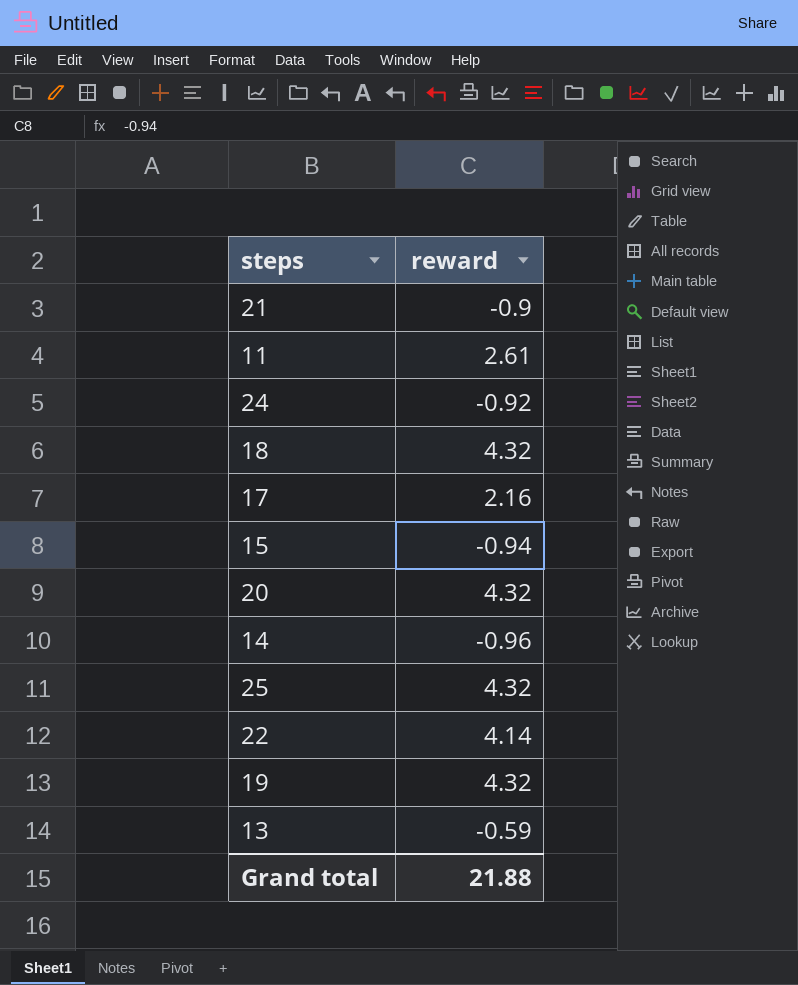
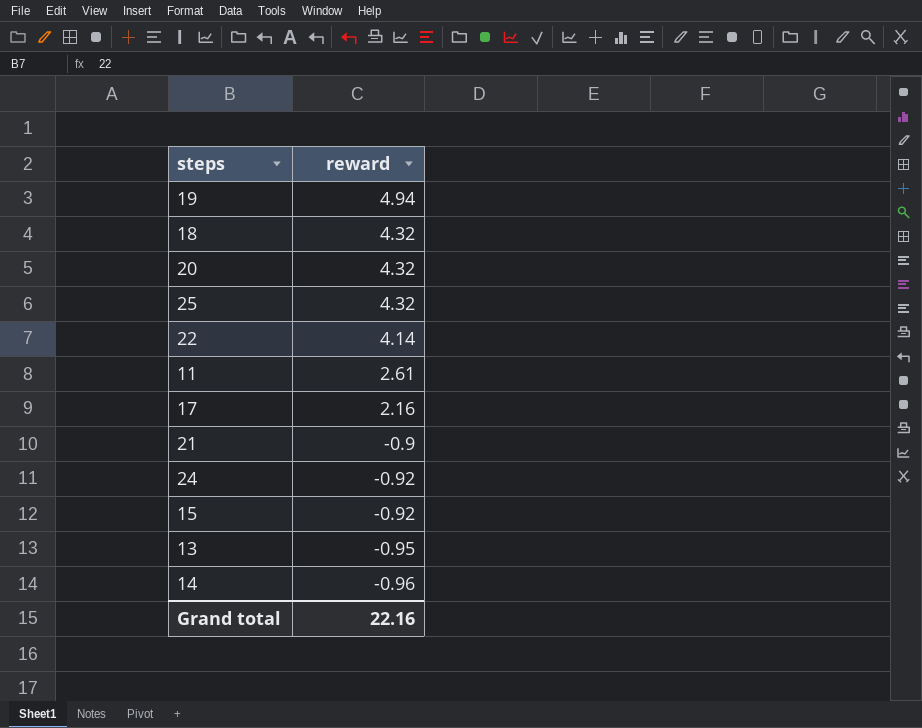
row order: none -> reward descending
19 | reward: 4.32 -> 4.94
15 | reward: -0.94 -> -0.92
13 | reward: -0.59 -> -0.95
Grand total | reward: 21.88 -> 22.16

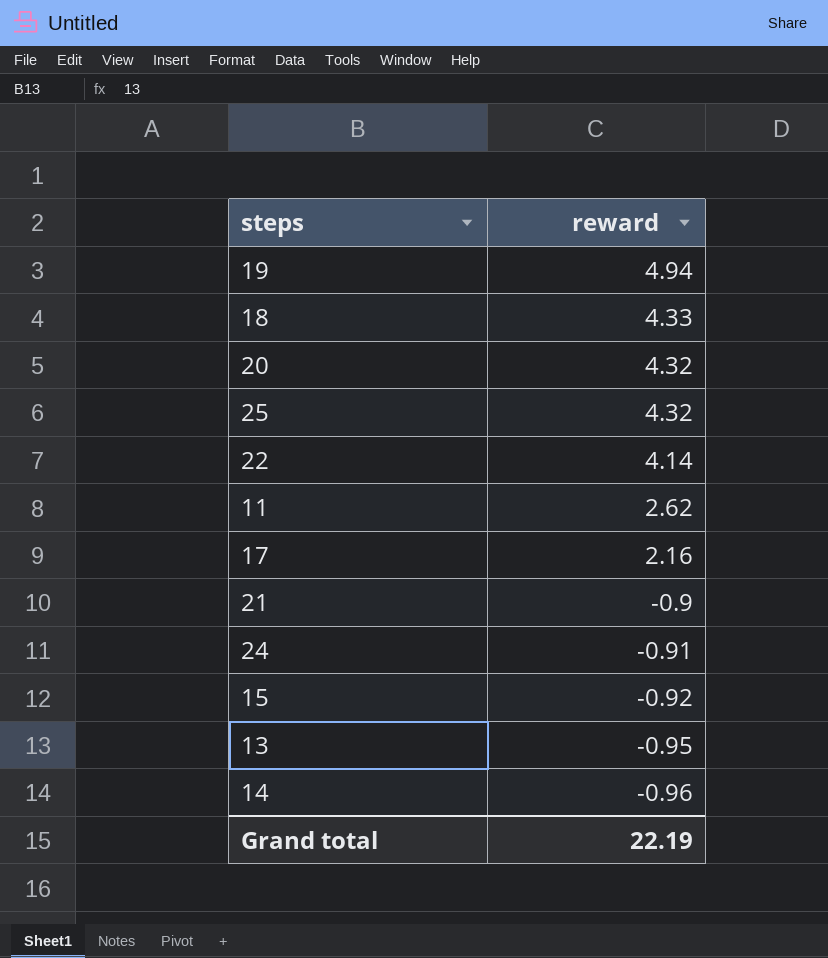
18 | reward: 4.32 -> 4.33
11 | reward: 2.61 -> 2.62
24 | reward: -0.92 -> -0.91
Grand total | reward: 22.16 -> 22.19

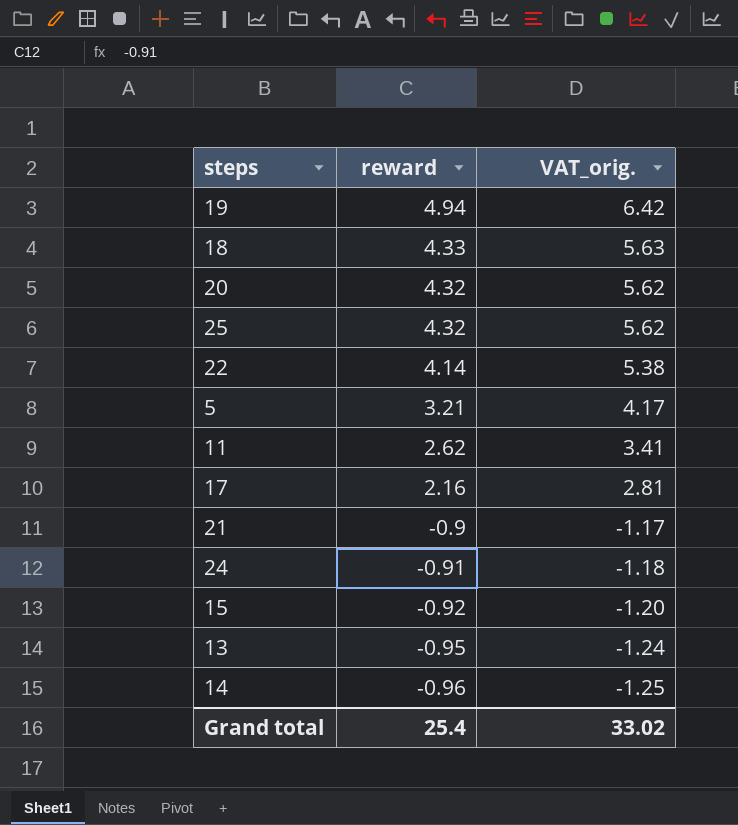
column VAT_orig. | formula: none -> [reward] * 1.3
row 5: none -> 3.21 | 4.17
Grand total | reward: 22.19 -> 25.4

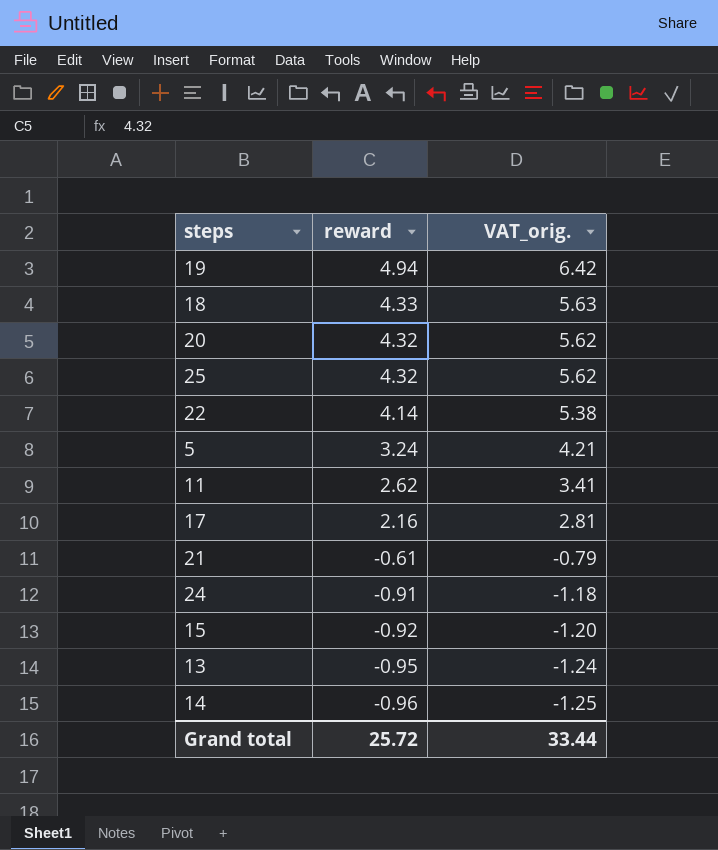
5 | reward: 3.21 -> 3.24
5 | VAT_orig.: 4.17 -> 4.21
21 | reward: -0.9 -> -0.61
21 | VAT_orig.: -1.17 -> -0.79
Grand total | reward: 25.4 -> 25.72
Grand total | VAT_orig.: 33.02 -> 33.44

